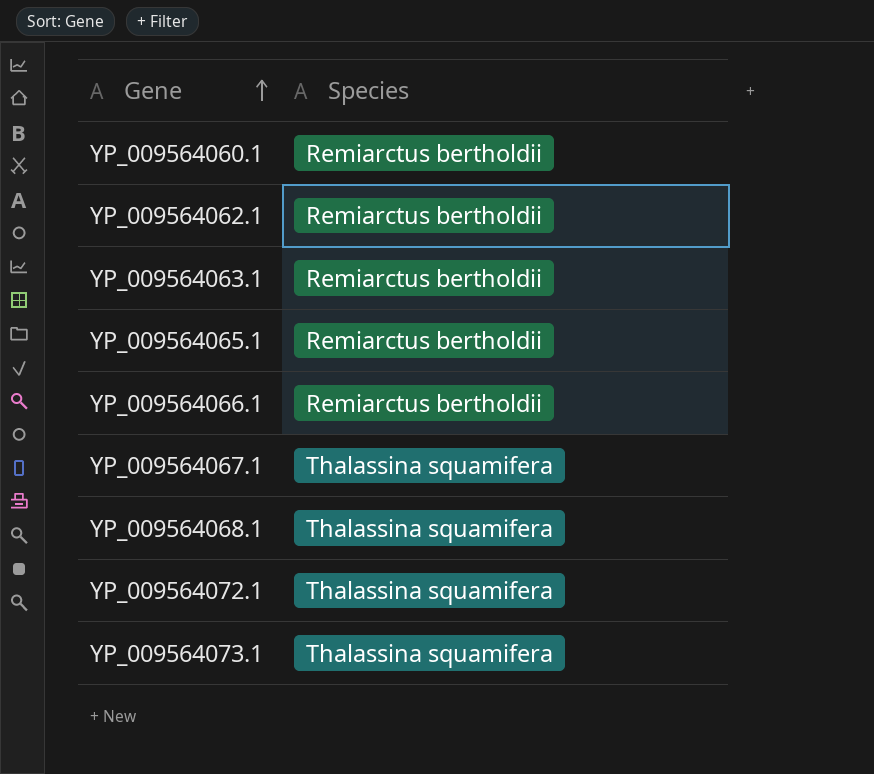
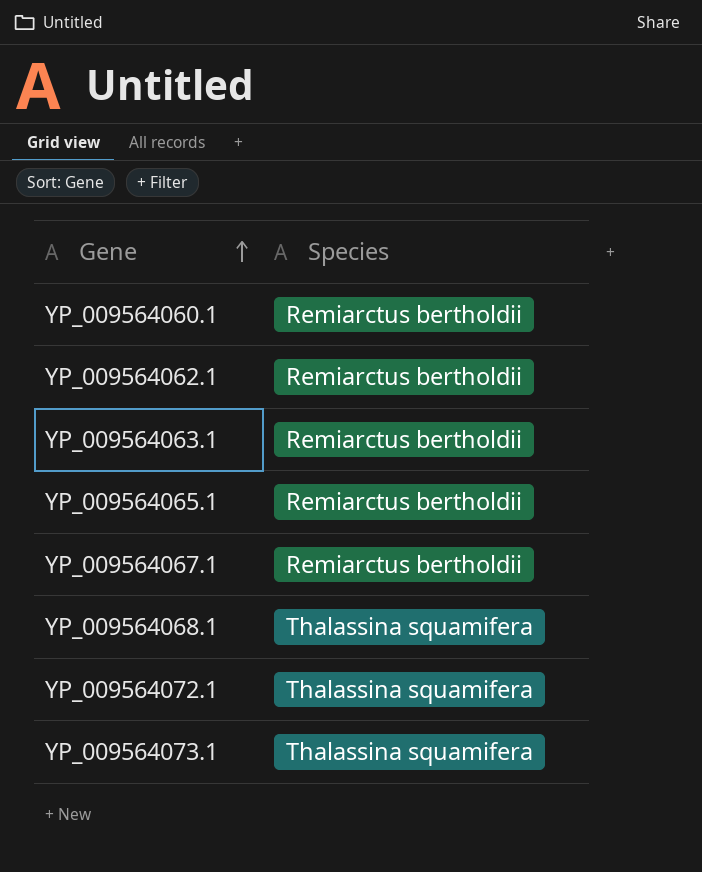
row YP_009564066.1: Remiarctus bertholdii -> none
YP_009564067.1 | Species: Thalassina squamifera -> Remiarctus bertholdii

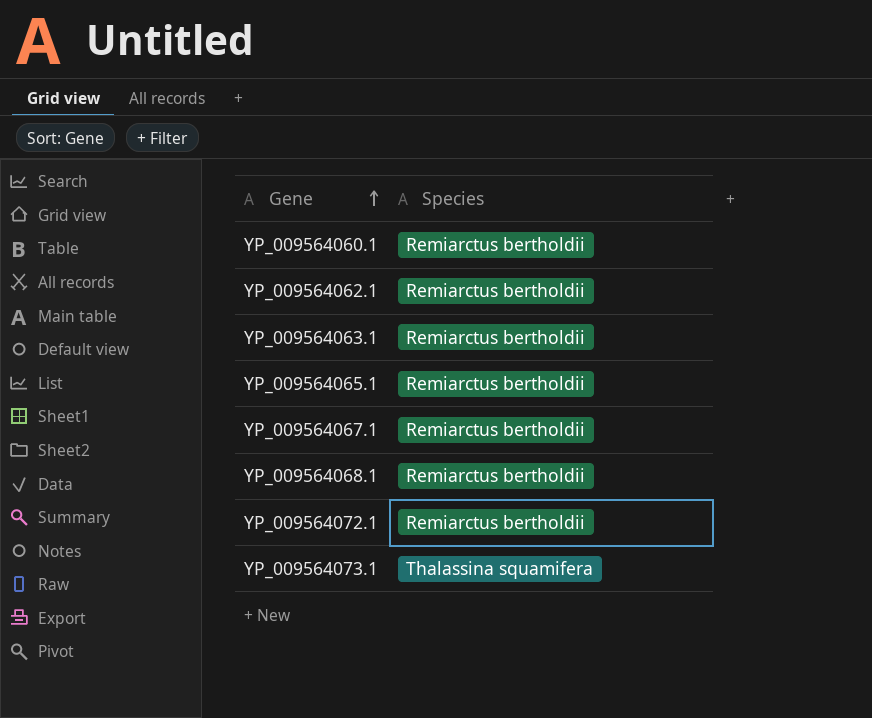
YP_009564068.1 | Species: Thalassina squamifera -> Remiarctus bertholdii
YP_009564072.1 | Species: Thalassina squamifera -> Remiarctus bertholdii

